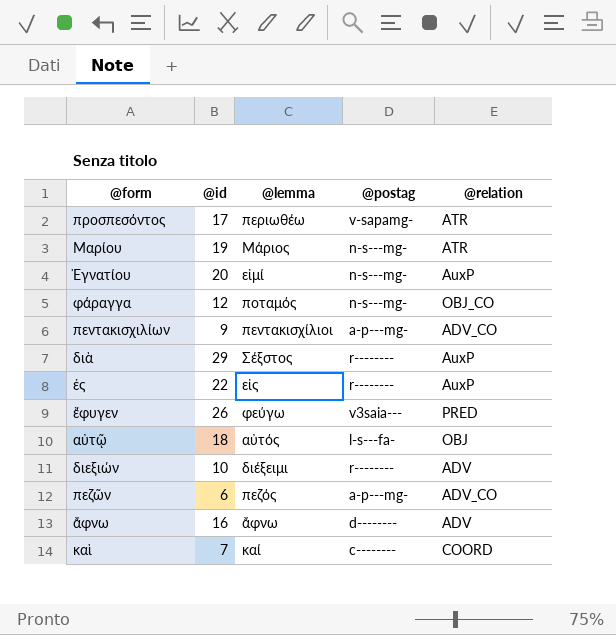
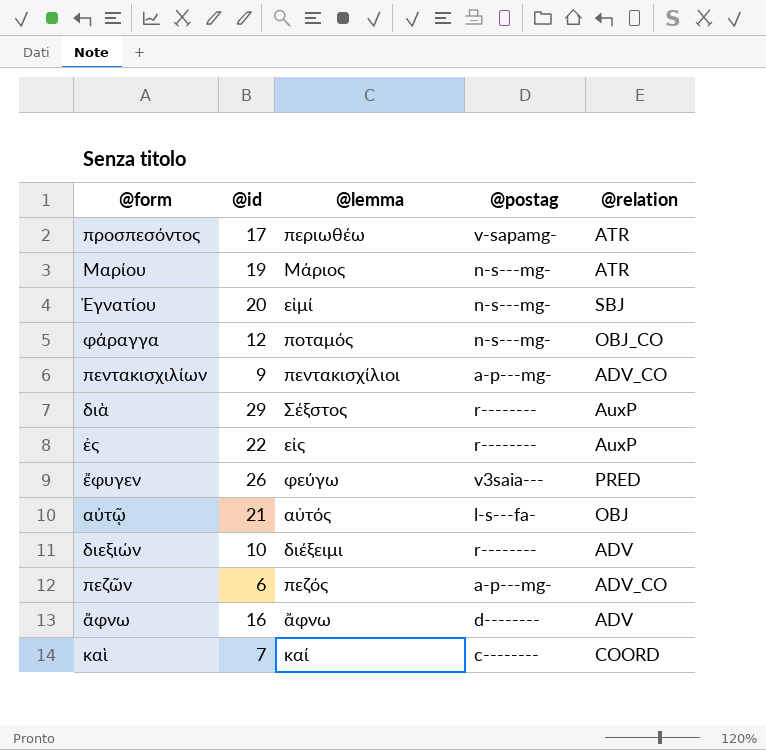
Ἐγνατίου | @relation: AuxP -> SBJ
αὐτῷ | @id: 18 -> 21

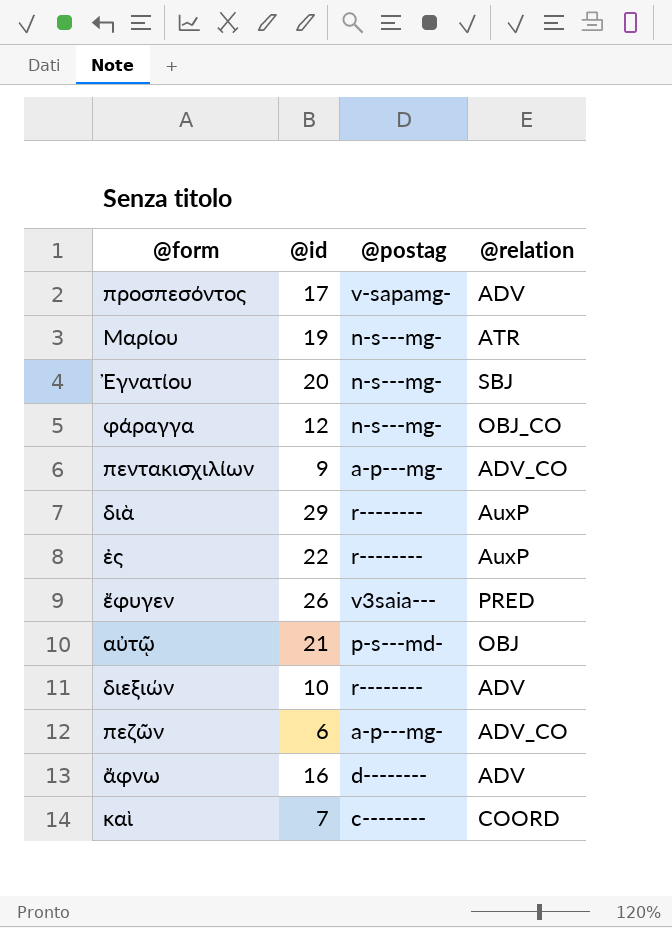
column @lemma | position: 3 -> none
προσπεσόντος | @relation: ATR -> ADV
αὐτῷ | @postag: l-s---fa- -> p-s---md-

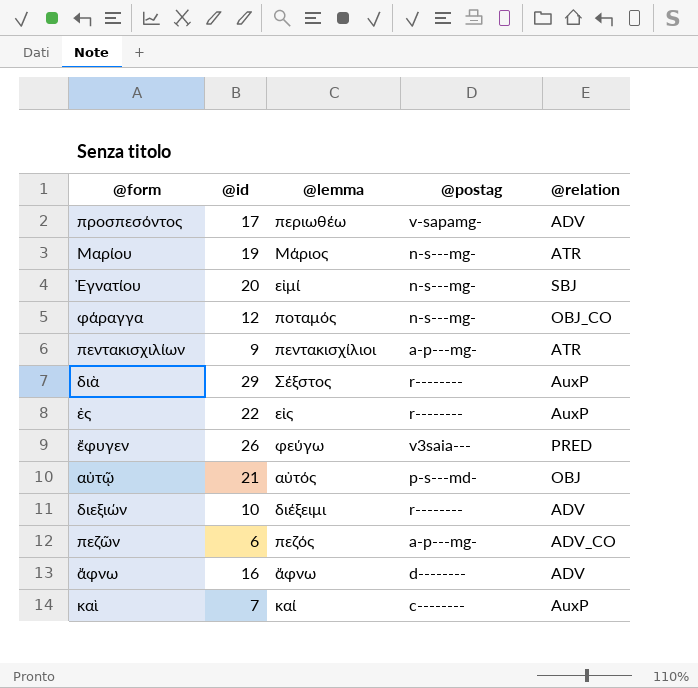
column @lemma | position: none -> 3
πεντακισχιλίων | @relation: ADV_CO -> ATR
καὶ | @relation: COORD -> AuxP

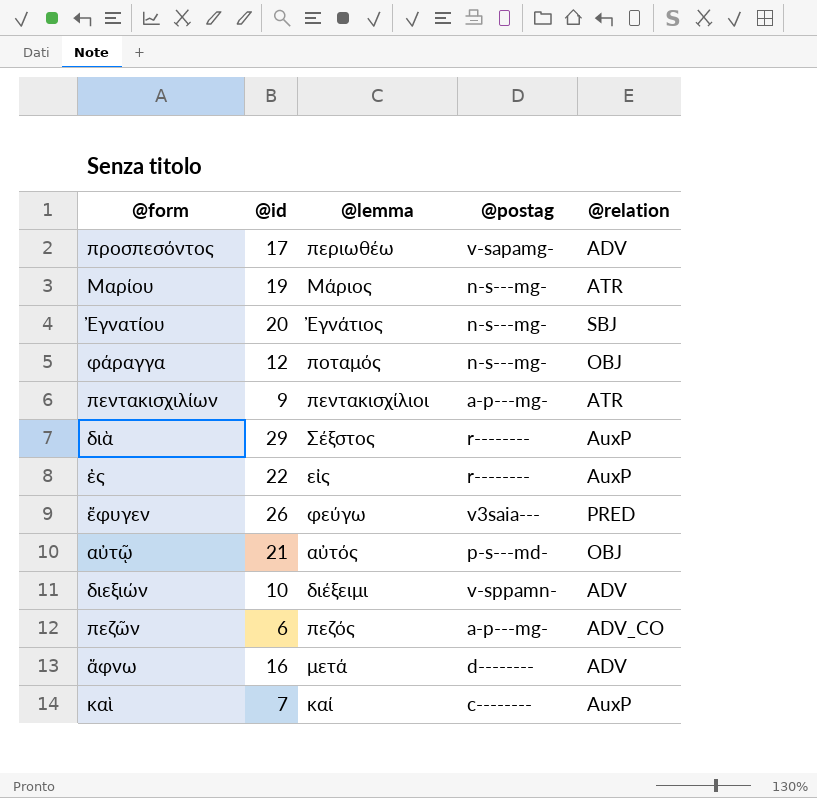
Ἐγνατίου | @lemma: εἰμί -> Ἐγνάτιος
φάραγγα | @relation: OBJ_CO -> OBJ
διεξιών | @postag: r-------- -> v-sppamn-
ἄφνω | @lemma: ἄφνω -> μετά

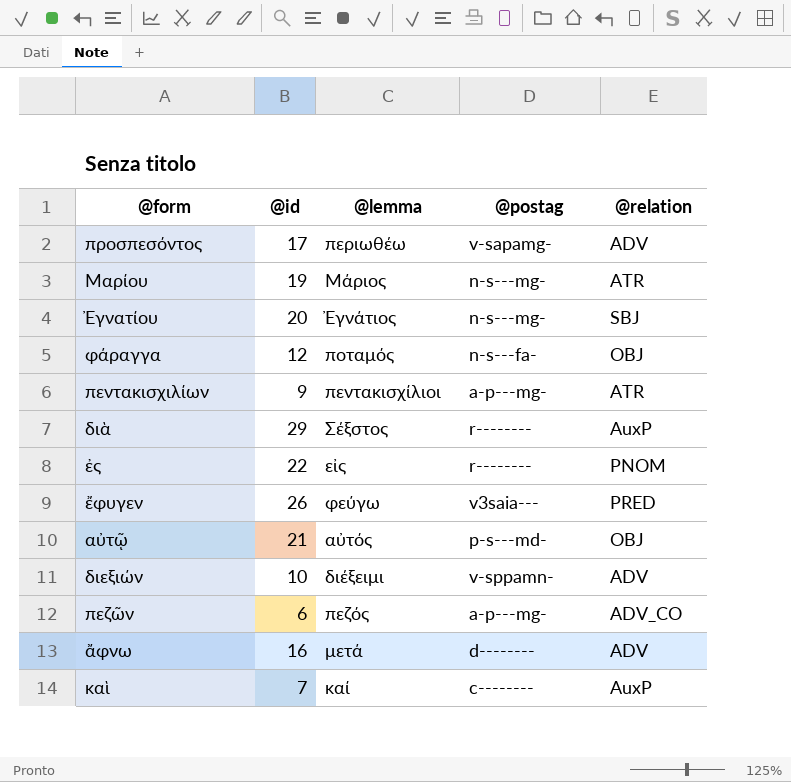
φάραγγα | @postag: n-s---mg- -> n-s---fa-
ἐς | @relation: AuxP -> PNOM

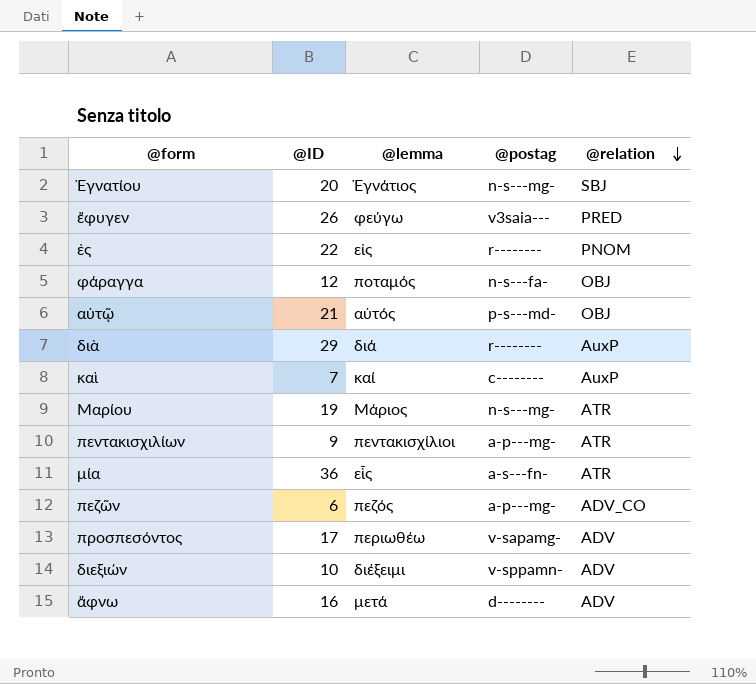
row order: none -> @relation descending
column name: @id -> @ID
διὰ | @lemma: Σέξστος -> διά
row μία: none -> 36 | εἷς | a-s---fn- | ATR

